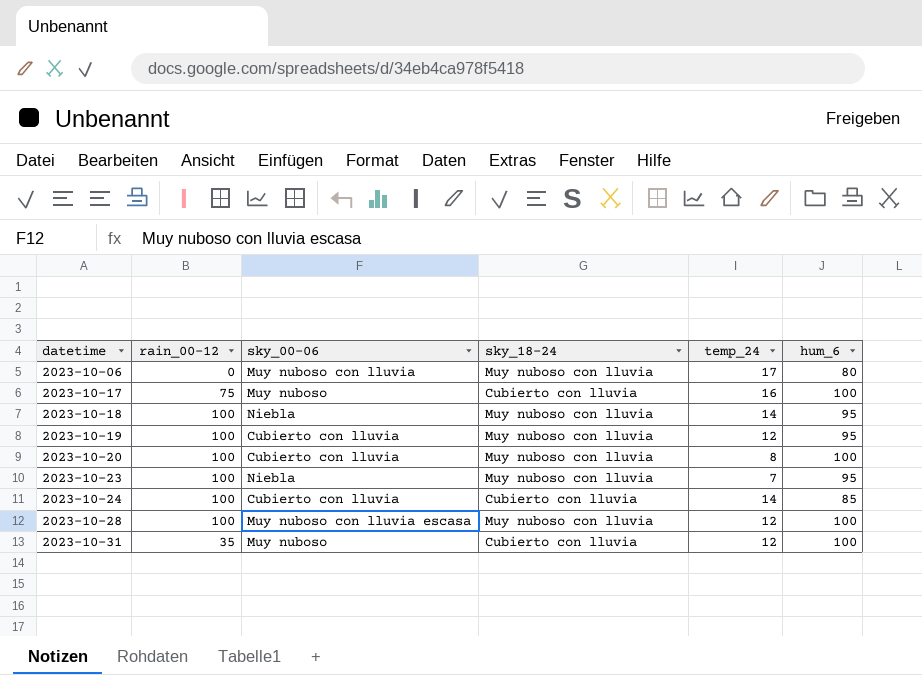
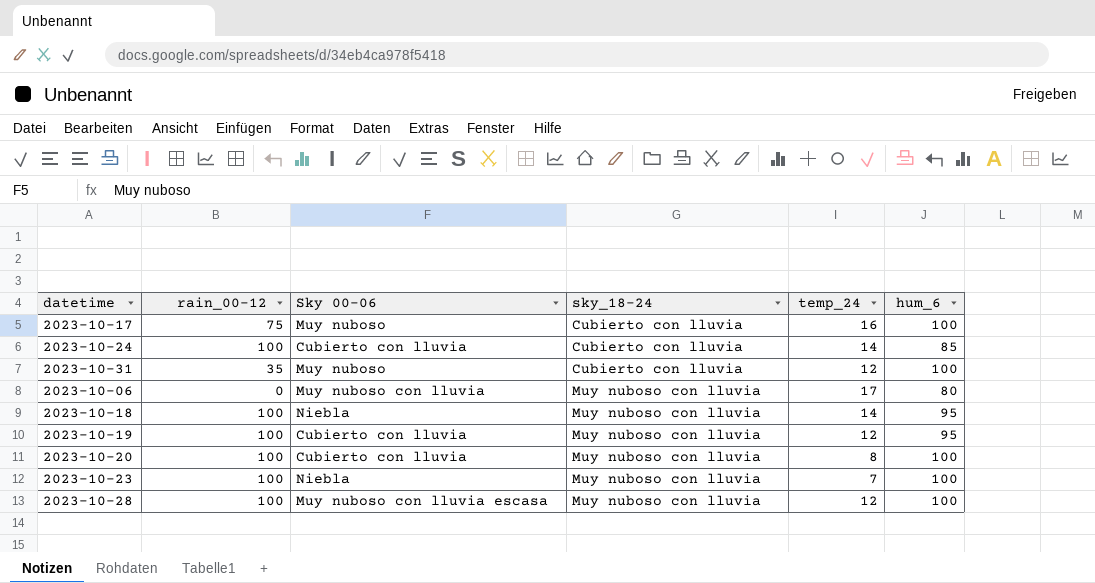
row order: datetime ascending -> sky_18-24 ascending
column name: sky_00-06 -> Sky 00-06
2023-10-23 | hum_6: 95 -> 100

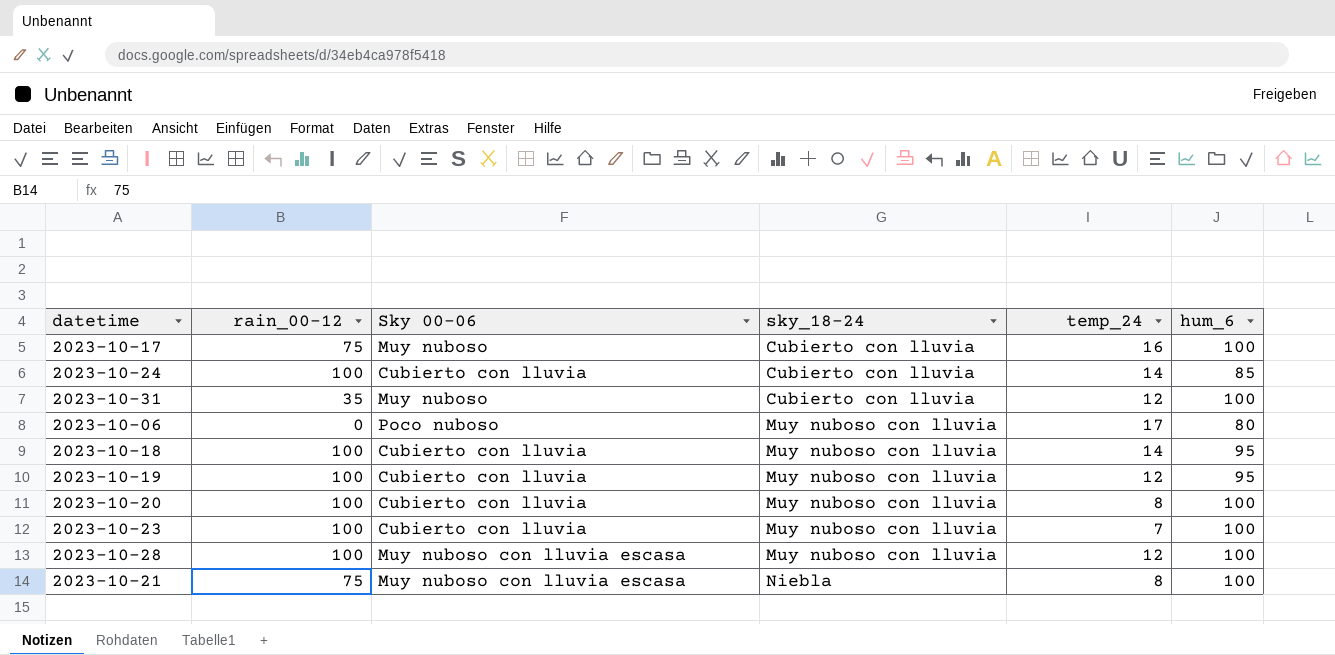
2023-10-06 | Sky 00-06: Muy nuboso con lluvia -> Poco nuboso
2023-10-18 | Sky 00-06: Niebla -> Cubierto con lluvia
2023-10-23 | Sky 00-06: Niebla -> Cubierto con lluvia
row 2023-10-21: none -> 75 | Muy nuboso con lluvia escasa | Niebla | 8 | 100

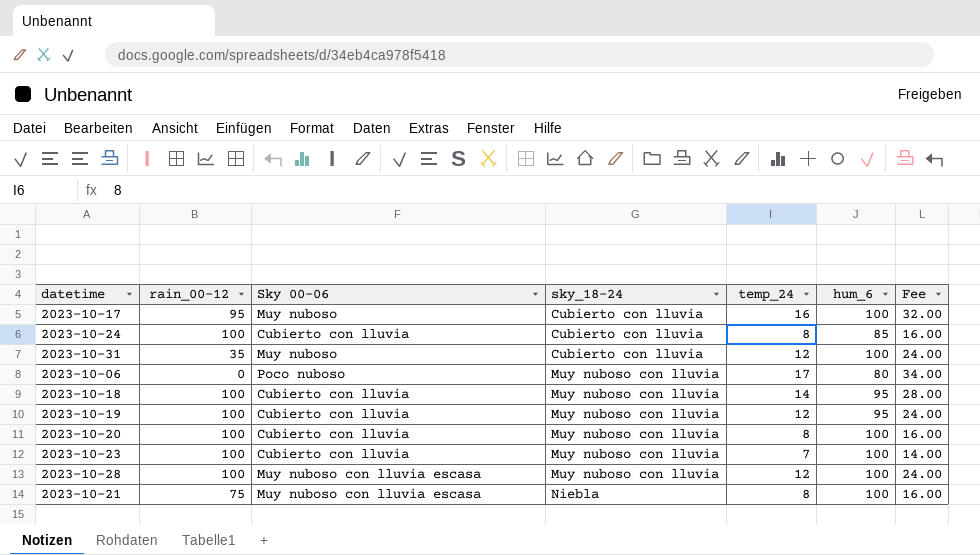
column Fee | formula: none -> [temp_24] * 2
2023-10-17 | rain_00-12: 75 -> 95
2023-10-24 | temp_24: 14 -> 8

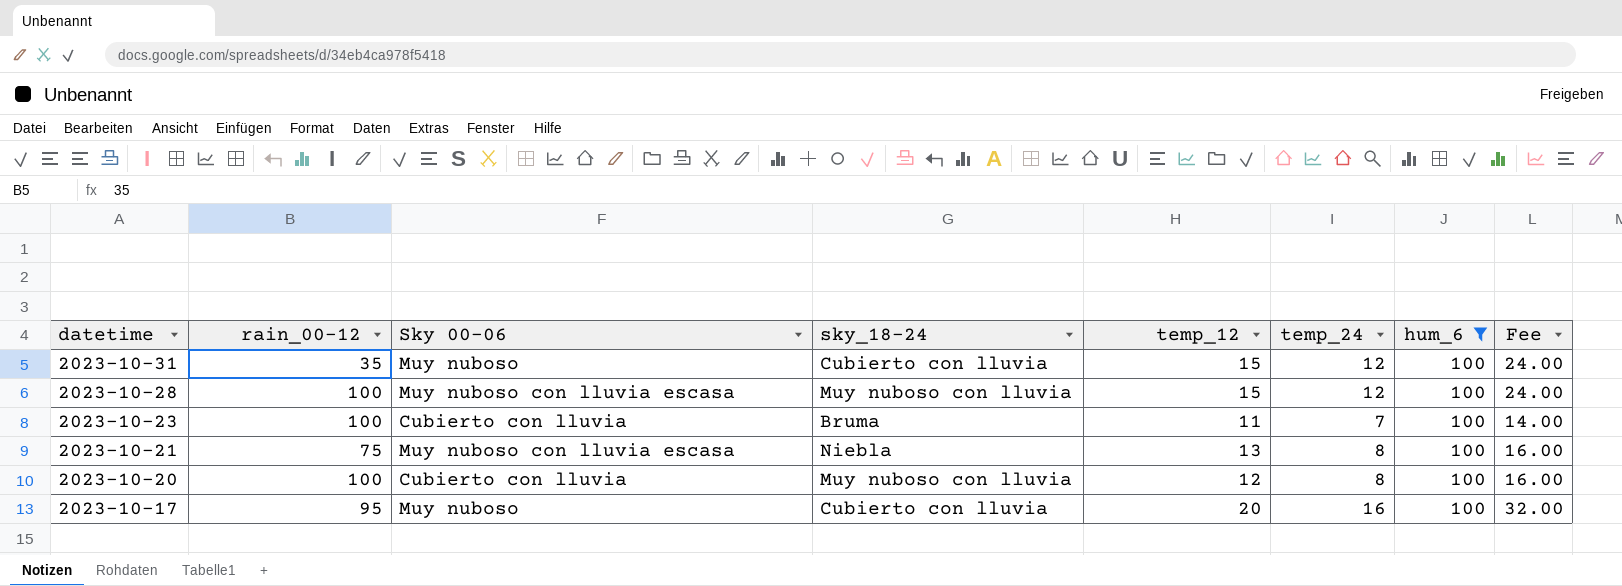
filter: none -> hum_6 = 100
row order: sky_18-24 ascending -> datetime descending
column temp_12 | position: none -> 5
2023-10-23 | sky_18-24: Muy nuboso con lluvia -> Bruma

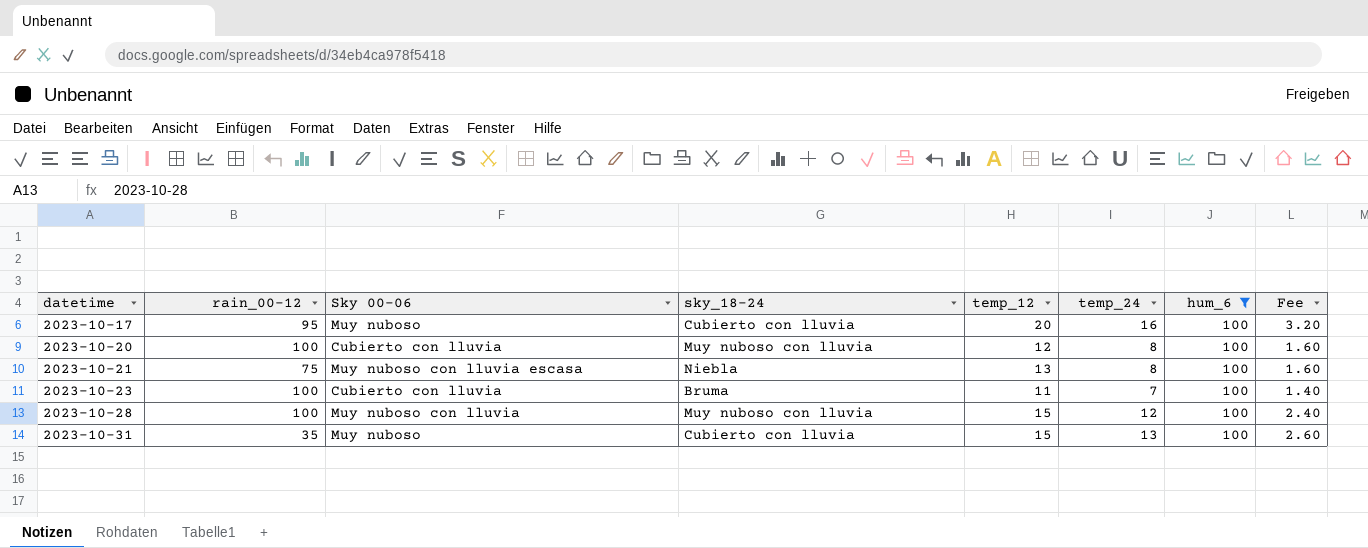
row order: datetime descending -> datetime ascending
column Fee | formula: [temp_24] * 2 -> [temp_24] * 0.2
2023-10-28 | Sky 00-06: Muy nuboso con lluvia escasa -> Muy nuboso con lluvia
2023-10-31 | temp_24: 12 -> 13

